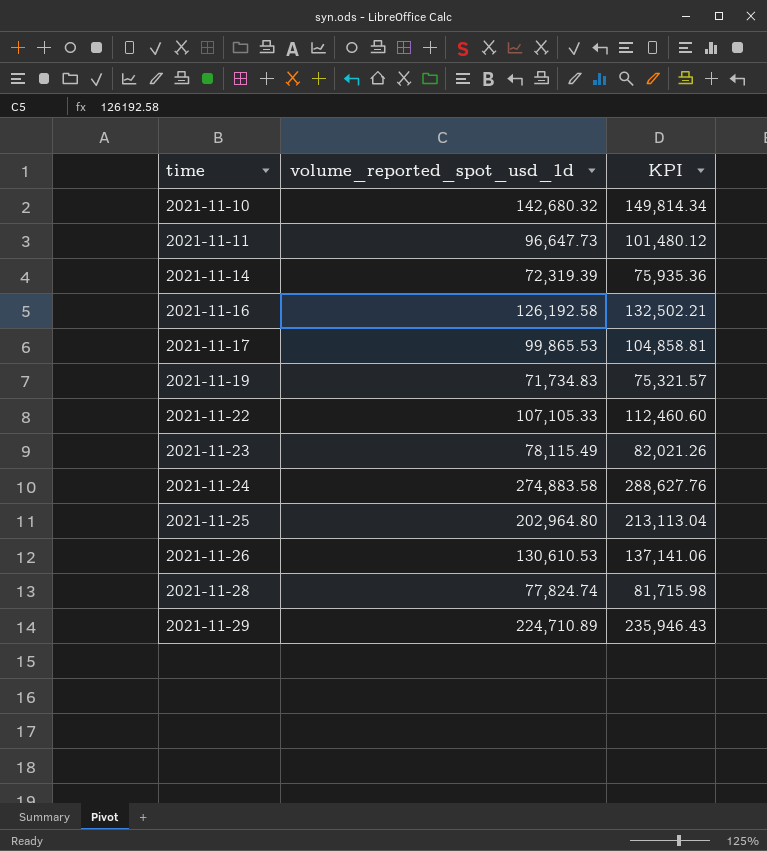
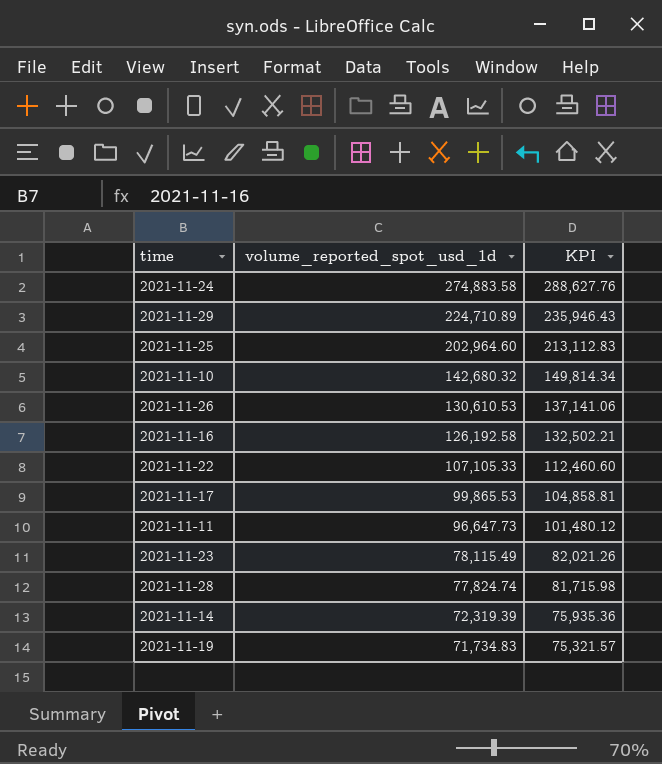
row order: time ascending -> volume_reported_spot_usd_1d descending
2021-11-25 | volume_reported_spot_usd_1d: 202,964.80 -> 202,964.60
2021-11-25 | KPI: 213,113.04 -> 213,112.83

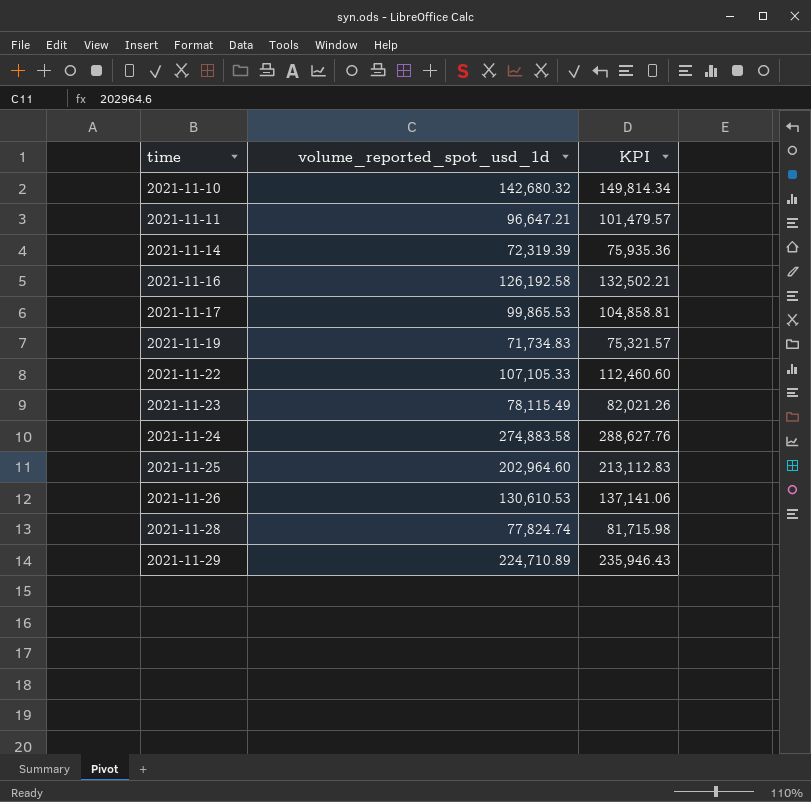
row order: volume_reported_spot_usd_1d descending -> time ascending
2021-11-11 | volume_reported_spot_usd_1d: 96,647.73 -> 96,647.21
2021-11-11 | KPI: 101,480.12 -> 101,479.57

